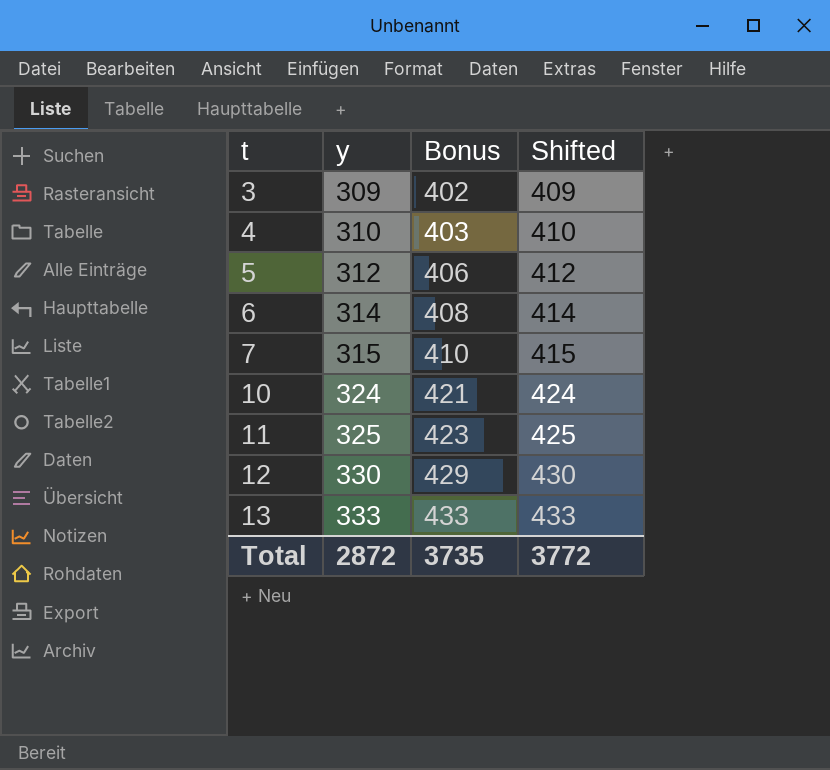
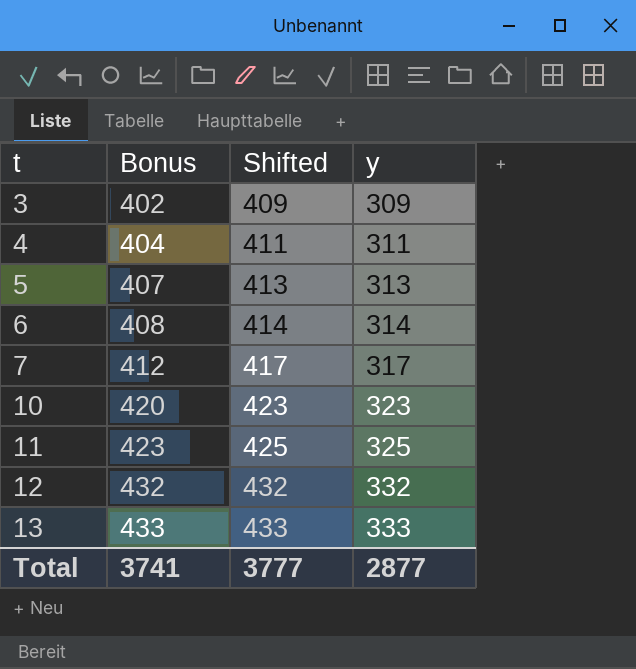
column y | position: 2 -> 4
4 | Bonus: 403 -> 404
4 | Shifted: 410 -> 411
4 | y: 310 -> 311
5 | Bonus: 406 -> 407
5 | Shifted: 412 -> 413
5 | y: 312 -> 313
7 | Bonus: 410 -> 412
7 | Shifted: 415 -> 417
7 | y: 315 -> 317
10 | Bonus: 421 -> 420
10 | Shifted: 424 -> 423
10 | y: 324 -> 323
12 | Bonus: 429 -> 432
12 | Shifted: 430 -> 432
12 | y: 330 -> 332
Total | Bonus: 3735 -> 3741
Total | Shifted: 3772 -> 3777
Total | y: 2872 -> 2877

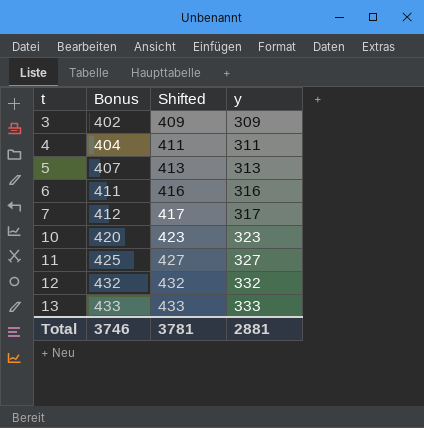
6 | Bonus: 408 -> 411
6 | Shifted: 414 -> 416
6 | y: 314 -> 316
11 | Bonus: 423 -> 425
11 | Shifted: 425 -> 427
11 | y: 325 -> 327
Total | Bonus: 3741 -> 3746
Total | Shifted: 3777 -> 3781
Total | y: 2877 -> 2881

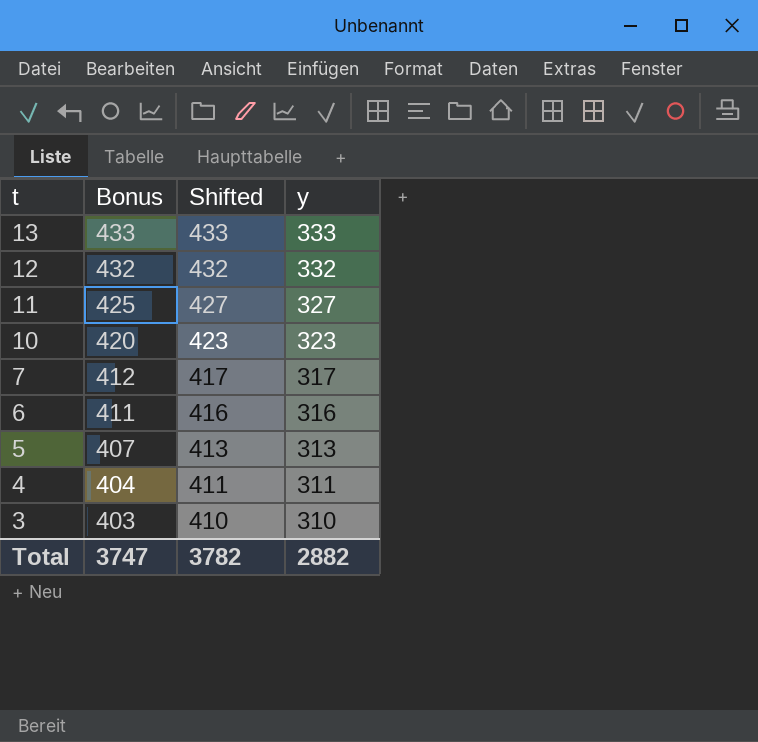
row order: t ascending -> t descending
3 | Bonus: 402 -> 403
3 | Shifted: 409 -> 410
3 | y: 309 -> 310
Total | Bonus: 3746 -> 3747
Total | Shifted: 3781 -> 3782
Total | y: 2881 -> 2882

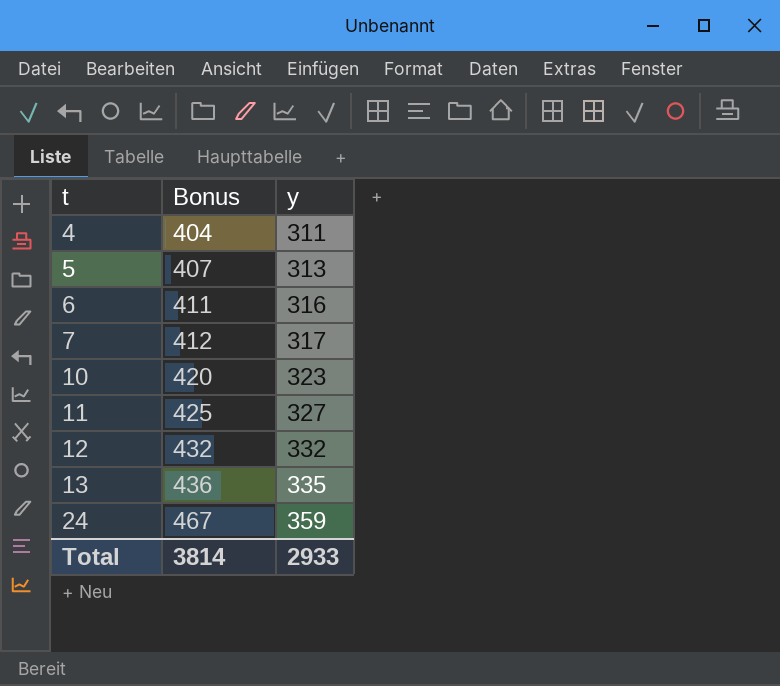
row order: t descending -> t ascending
column Shifted | formula: [y] + 100 -> none
row 3: 403 | 410 | 310 -> none
13 | Bonus: 433 -> 436
13 | y: 333 -> 335
row 24: none -> 467 | 359
Total | Bonus: 3747 -> 3814
Total | y: 2882 -> 2933

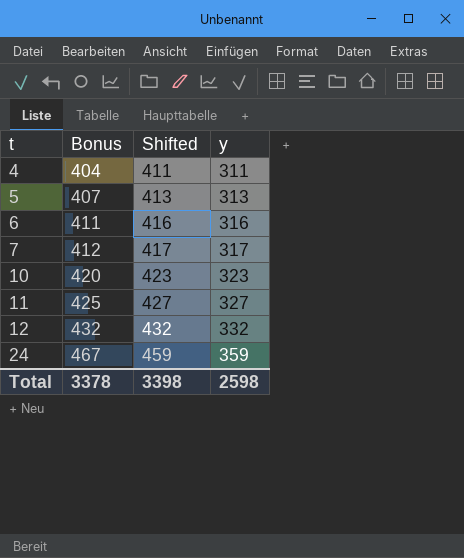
column Shifted | formula: none -> [y] + 100
row 13: 436 | 335 -> none
Total | Bonus: 3814 -> 3378
Total | y: 2933 -> 2598

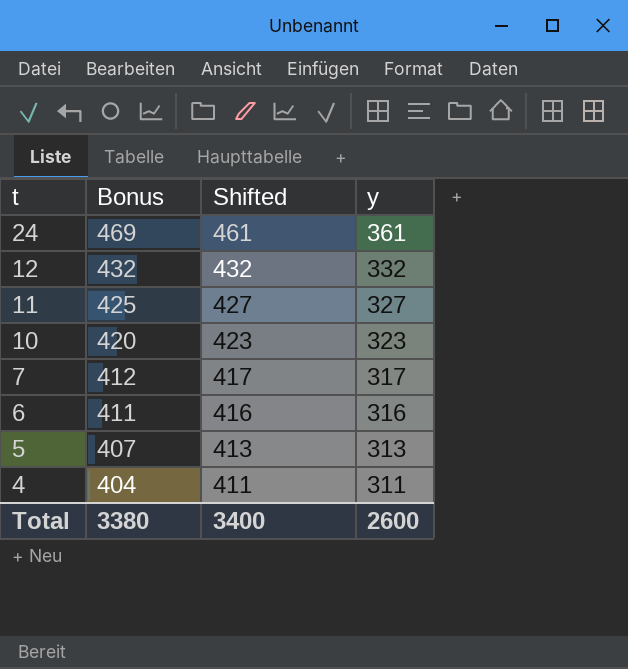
row order: t ascending -> t descending
24 | Bonus: 467 -> 469
24 | Shifted: 459 -> 461
24 | y: 359 -> 361
Total | Bonus: 3378 -> 3380
Total | Shifted: 3398 -> 3400
Total | y: 2598 -> 2600

